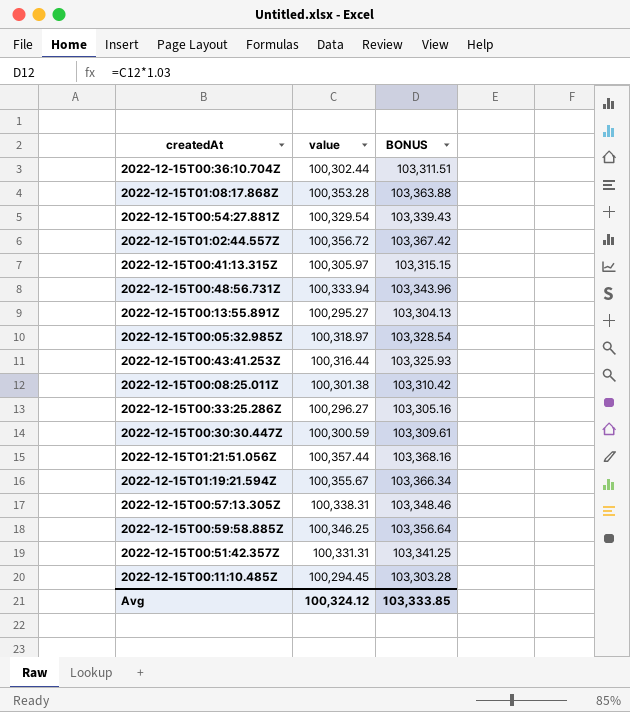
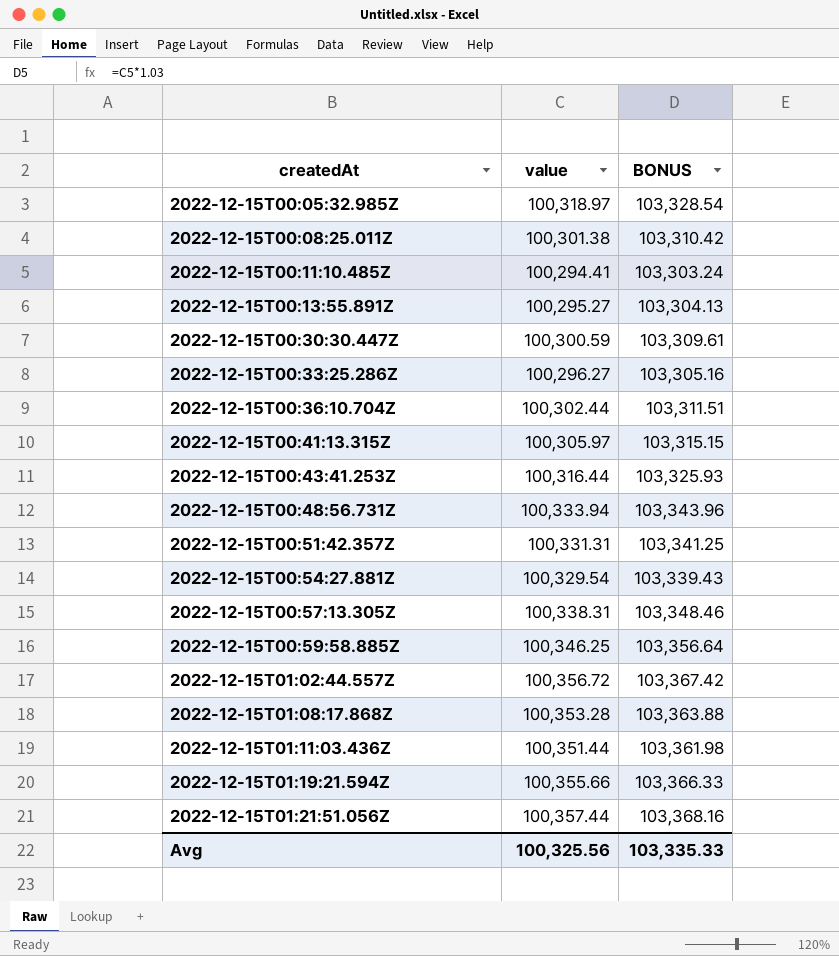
row order: none -> createdAt ascending
2022-12-15T00:11:10.485Z | value: 100,294.45 -> 100,294.41
2022-12-15T00:11:10.485Z | BONUS: 103,303.28 -> 103,303.24
row 2022-12-15T01:11:03.436Z: none -> 100,351.44 | 103,361.98
2022-12-15T01:19:21.594Z | value: 100,355.67 -> 100,355.66
2022-12-15T01:19:21.594Z | BONUS: 103,366.34 -> 103,366.33
Avg | value: 100,324.12 -> 100,325.56
Avg | BONUS: 103,333.85 -> 103,335.33

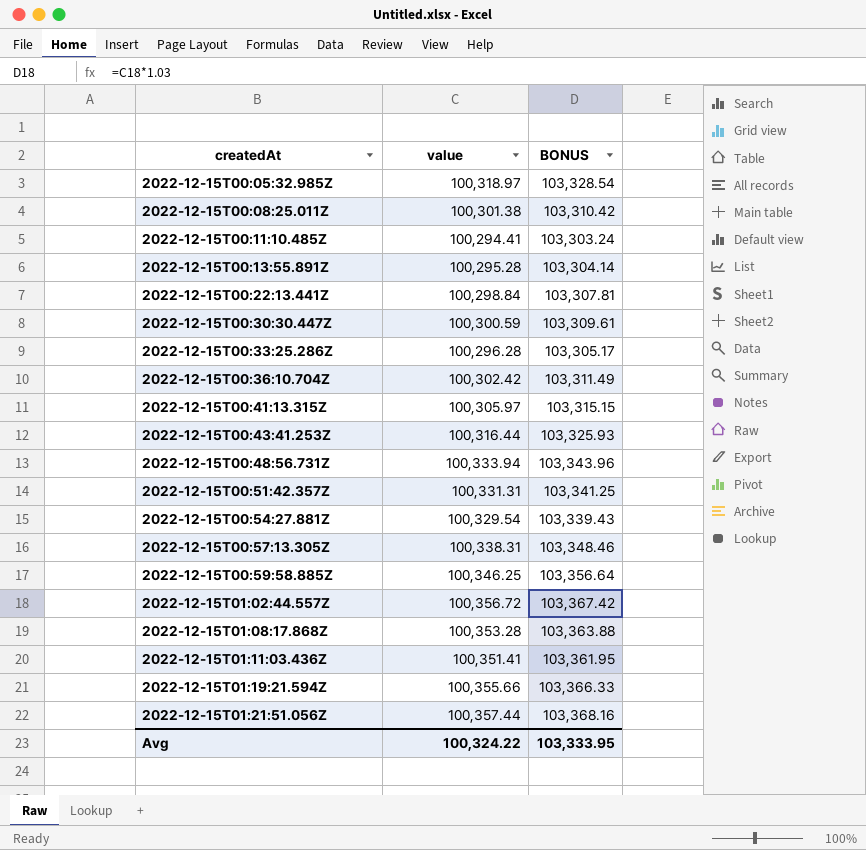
2022-12-15T00:13:55.891Z | value: 100,295.27 -> 100,295.28
2022-12-15T00:13:55.891Z | BONUS: 103,304.13 -> 103,304.14
row 2022-12-15T00:22:13.441Z: none -> 100,298.84 | 103,307.81
2022-12-15T00:33:25.286Z | value: 100,296.27 -> 100,296.28
2022-12-15T00:33:25.286Z | BONUS: 103,305.16 -> 103,305.17
2022-12-15T00:36:10.704Z | value: 100,302.44 -> 100,302.42
2022-12-15T00:36:10.704Z | BONUS: 103,311.51 -> 103,311.49
2022-12-15T01:11:03.436Z | value: 100,351.44 -> 100,351.41
2022-12-15T01:11:03.436Z | BONUS: 103,361.98 -> 103,361.95
Avg | value: 100,325.56 -> 100,324.22
Avg | BONUS: 103,335.33 -> 103,333.95

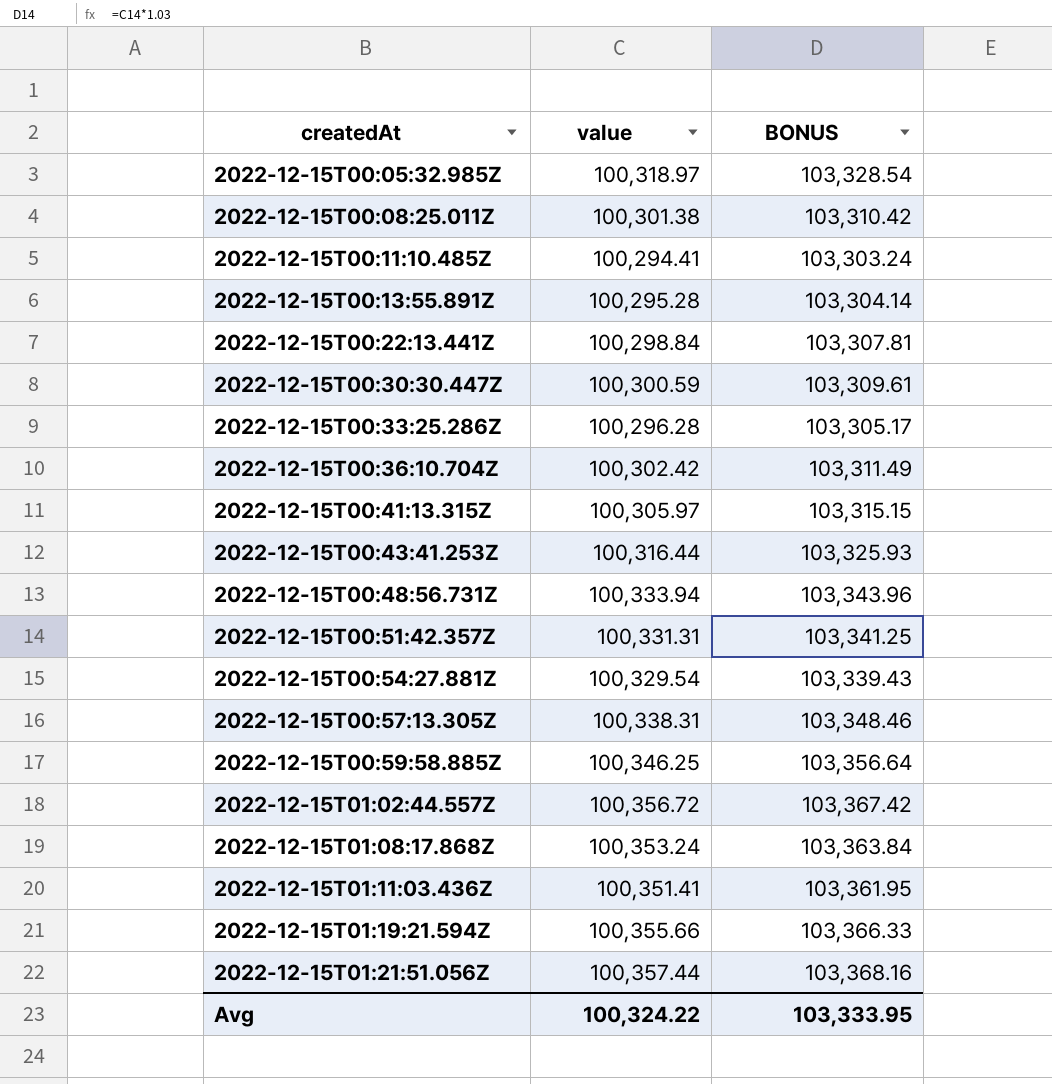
2022-12-15T01:08:17.868Z | value: 100,353.28 -> 100,353.24
2022-12-15T01:08:17.868Z | BONUS: 103,363.88 -> 103,363.84

